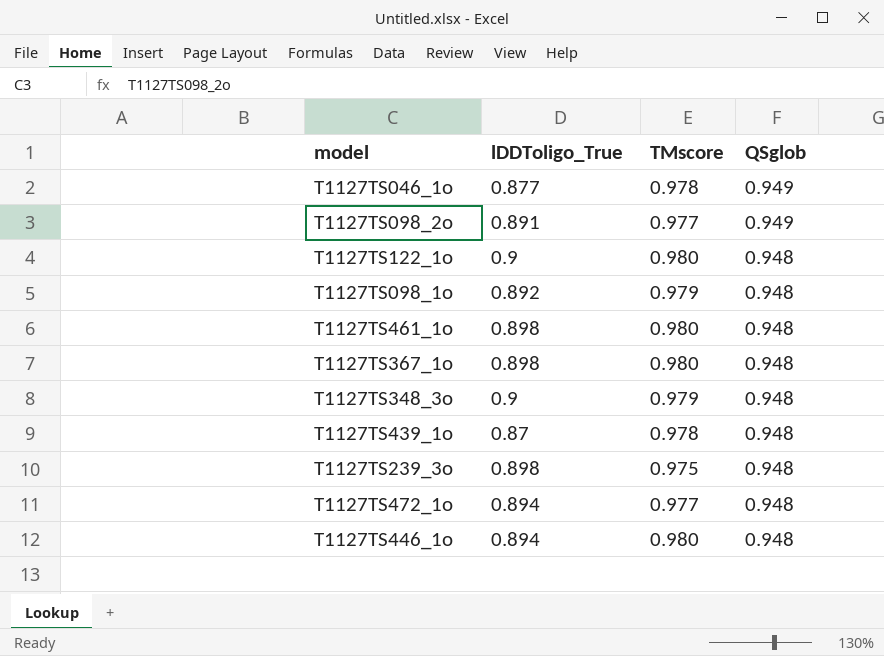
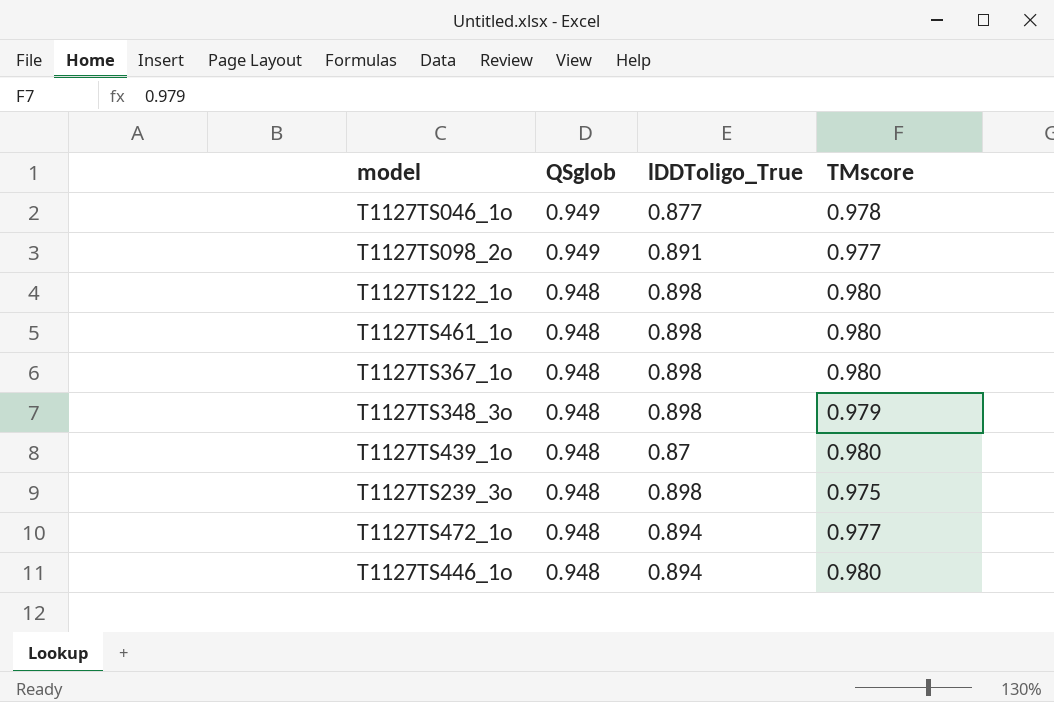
column QSglob | position: 4 -> 2
row T1127TS098_1o: 0.892 | 0.979 | 0.948 -> none
T1127TS122_1o | lDDToligo_True: 0.9 -> 0.898
T1127TS348_3o | lDDToligo_True: 0.9 -> 0.898
T1127TS439_1o | TMscore: 0.978 -> 0.980

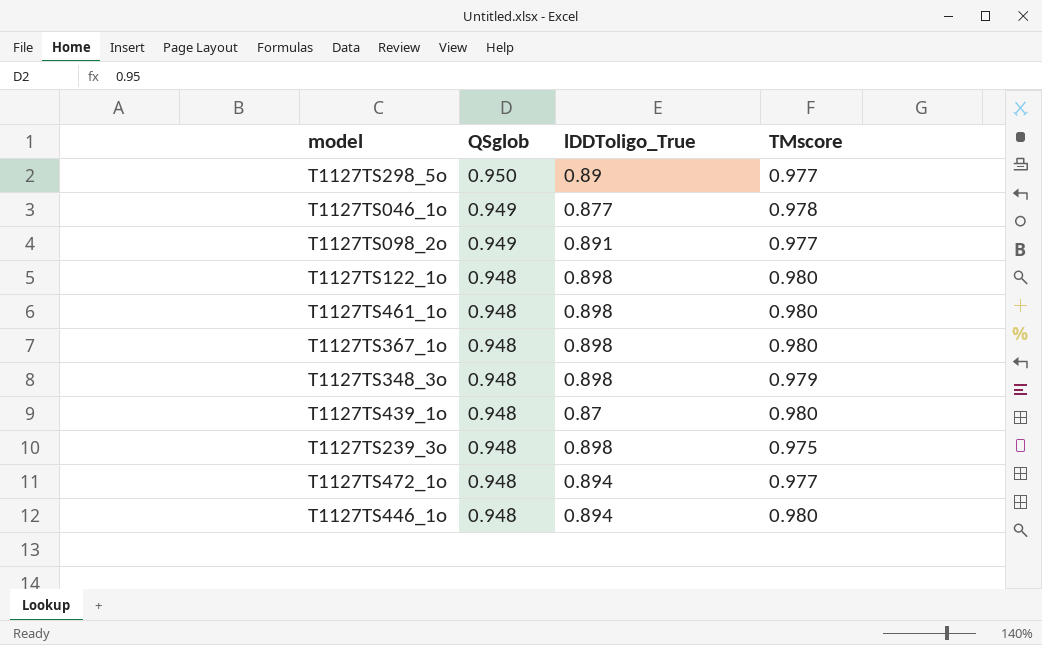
row T1127TS298_5o: none -> 0.950 | 0.89 | 0.977

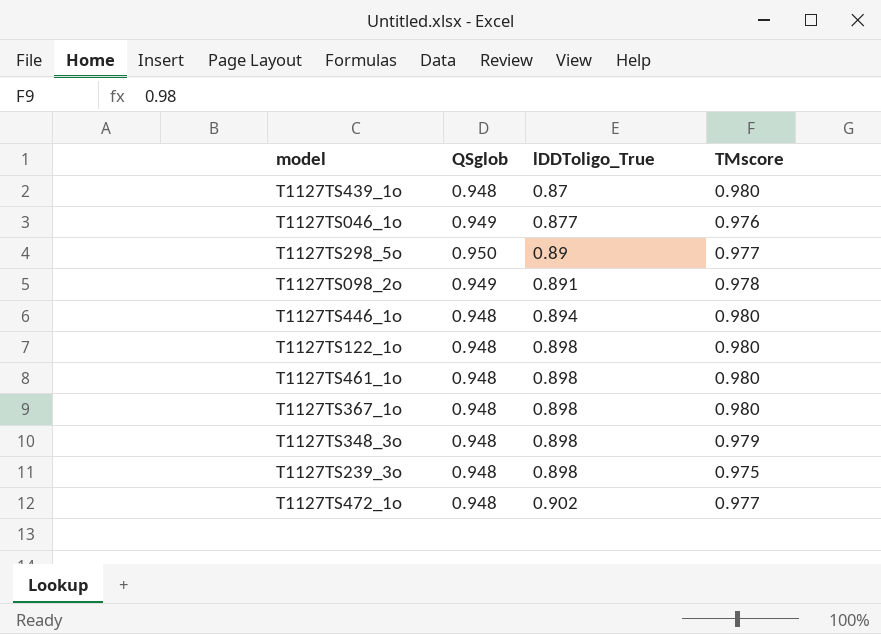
row order: QSglob descending -> lDDToligo_True ascending
T1127TS046_1o | TMscore: 0.978 -> 0.976
T1127TS098_2o | TMscore: 0.977 -> 0.978
T1127TS472_1o | lDDToligo_True: 0.894 -> 0.902

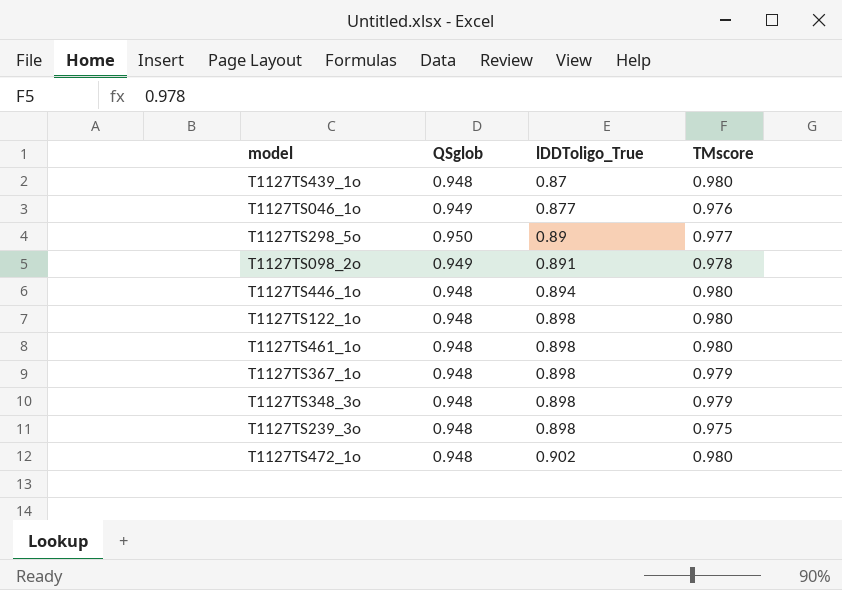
T1127TS367_1o | TMscore: 0.980 -> 0.979
T1127TS472_1o | TMscore: 0.977 -> 0.980

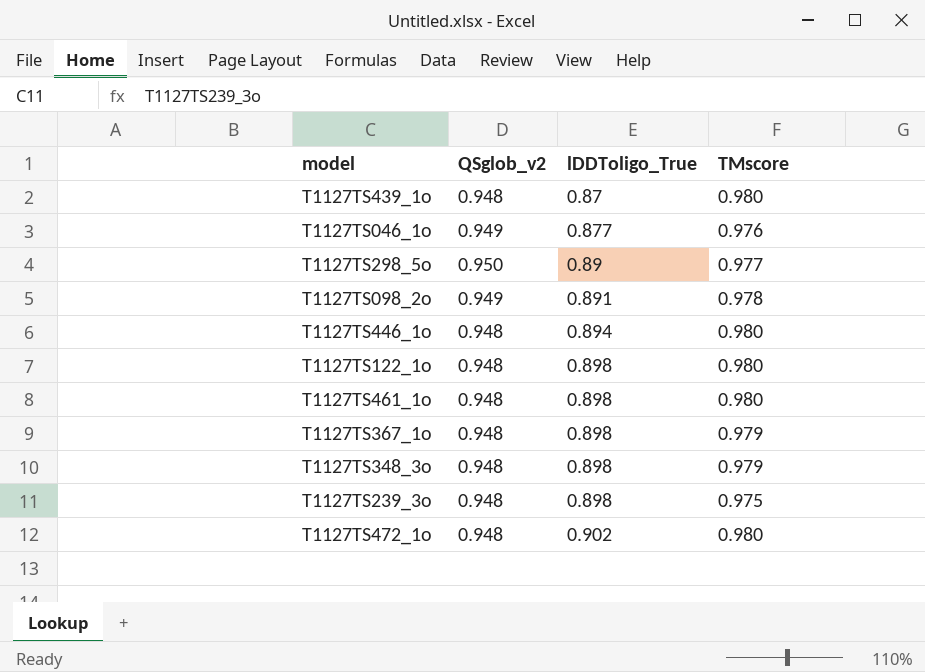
column name: QSglob -> QSglob_v2

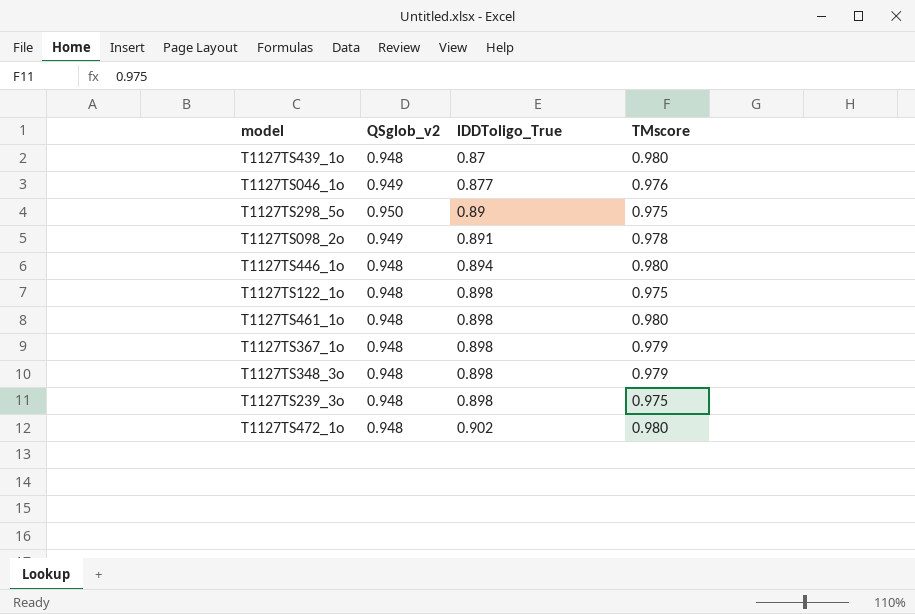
T1127TS298_5o | TMscore: 0.977 -> 0.975
T1127TS122_1o | TMscore: 0.980 -> 0.975

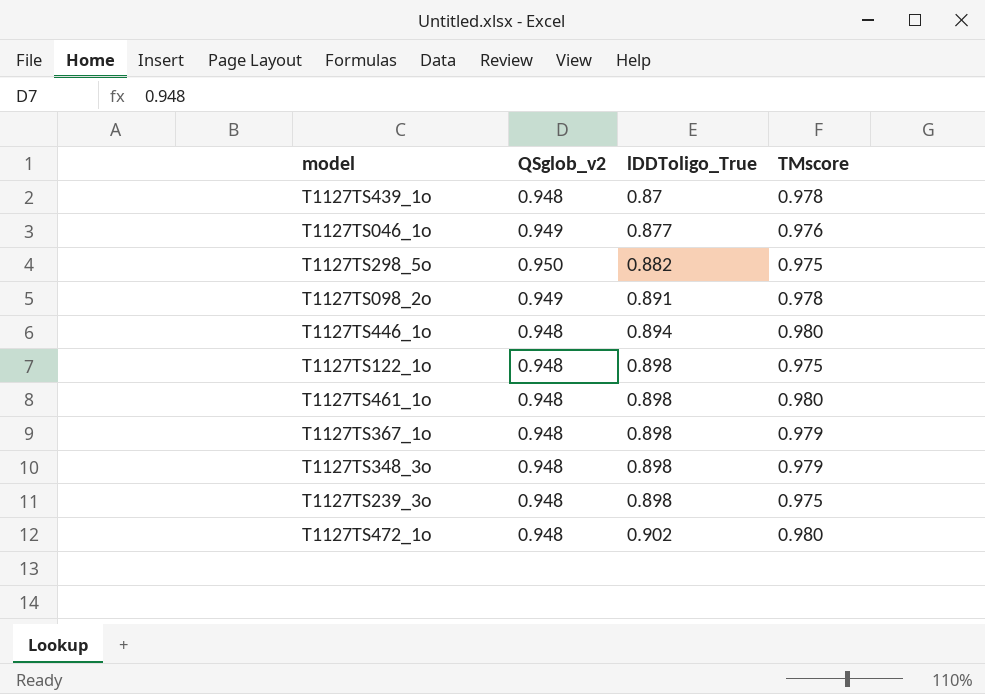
T1127TS439_1o | TMscore: 0.980 -> 0.978
T1127TS298_5o | lDDToligo_True: 0.89 -> 0.882

